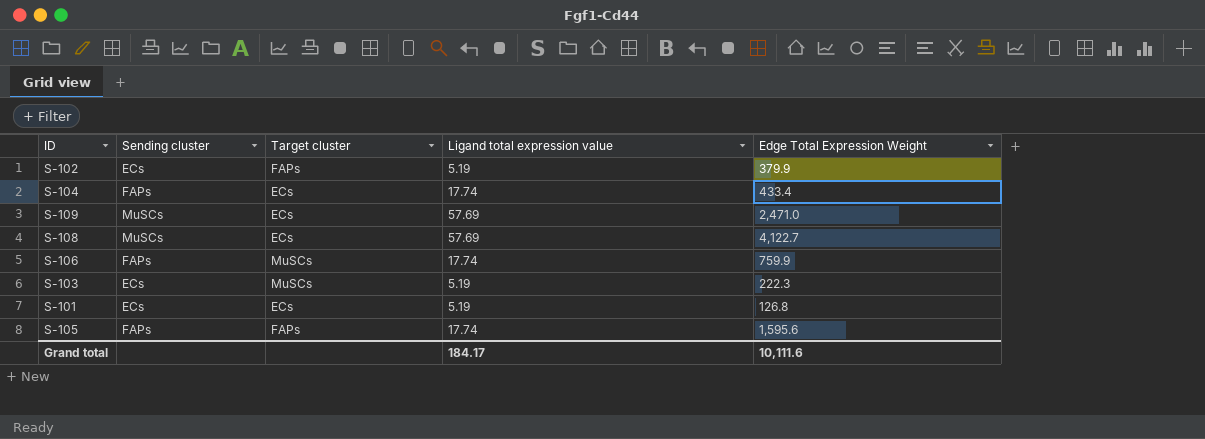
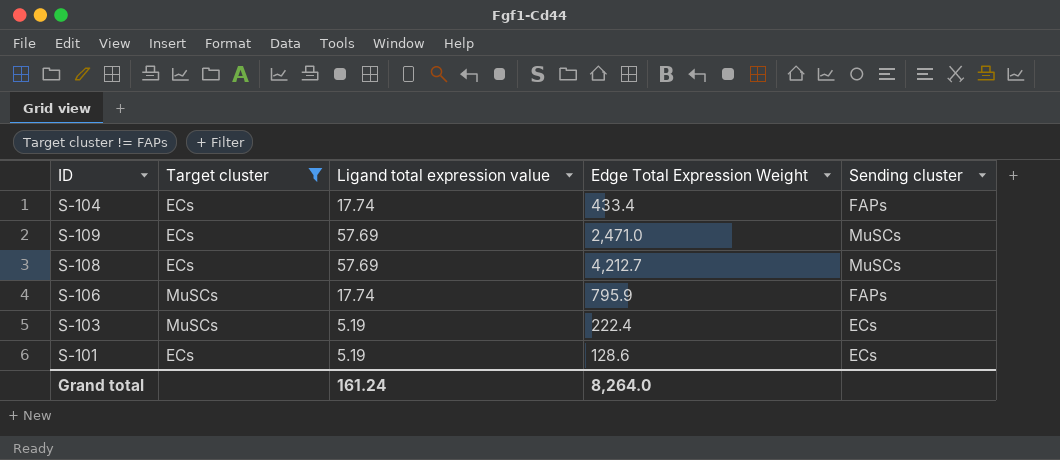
filter: none -> Target cluster != FAPs
column Sending cluster | position: 2 -> 5
S-108 | Edge Total Expression Weight: 4,122.7 -> 4,212.7
S-106 | Edge Total Expression Weight: 759.9 -> 795.9
S-103 | Edge Total Expression Weight: 222.3 -> 222.4
S-101 | Edge Total Expression Weight: 126.8 -> 128.6
Grand total | Ligand total expression value: 184.17 -> 161.24
Grand total | Edge Total Expression Weight: 10,111.6 -> 8,264.0

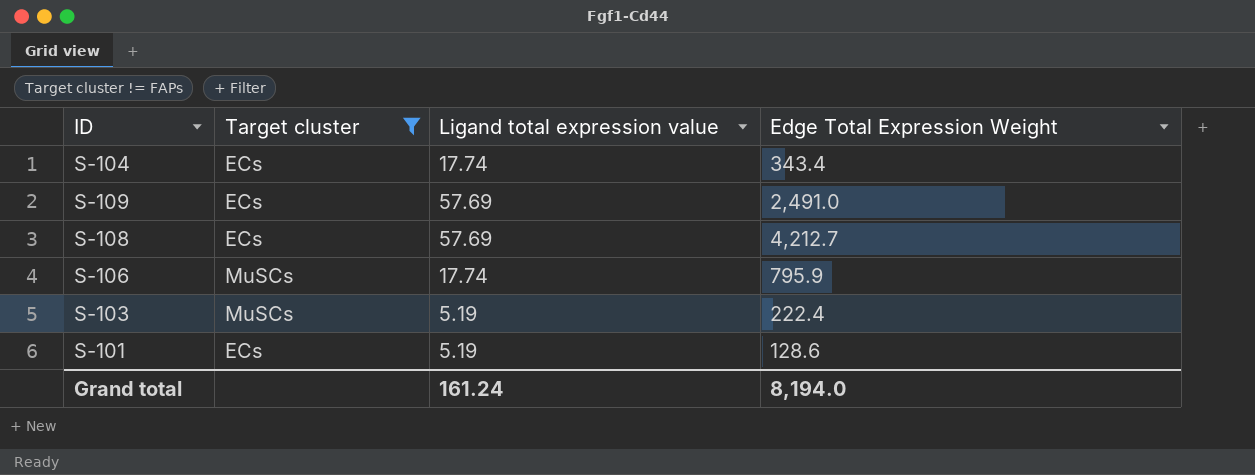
column Sending cluster | position: 5 -> none
S-104 | Edge Total Expression Weight: 433.4 -> 343.4
S-109 | Edge Total Expression Weight: 2,471.0 -> 2,491.0
Grand total | Edge Total Expression Weight: 8,264.0 -> 8,194.0

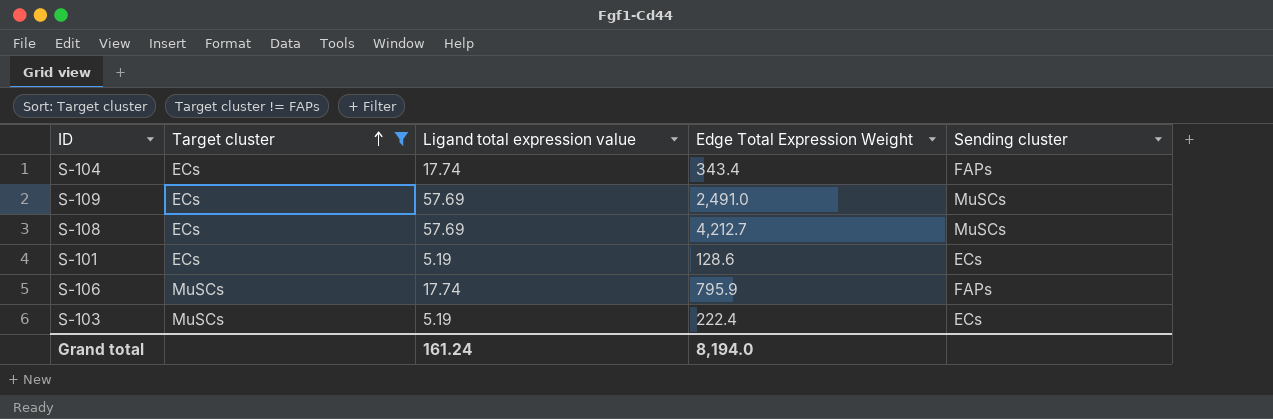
row order: none -> Target cluster ascending
column Sending cluster | position: none -> 5

